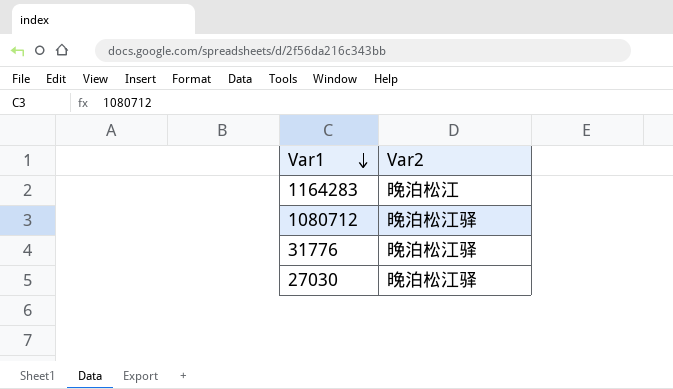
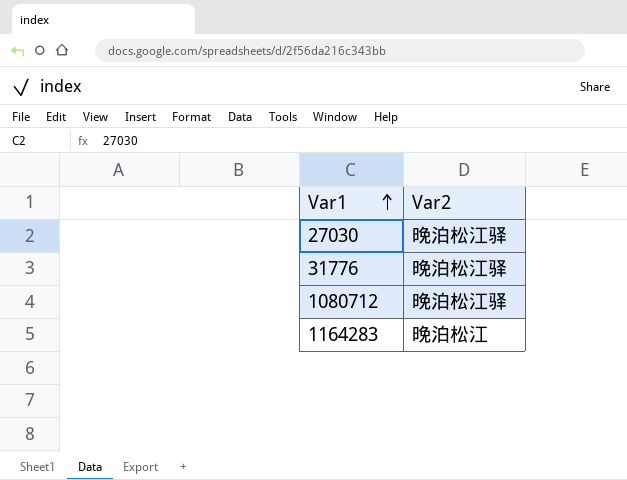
row order: Var1 descending -> Var1 ascending

